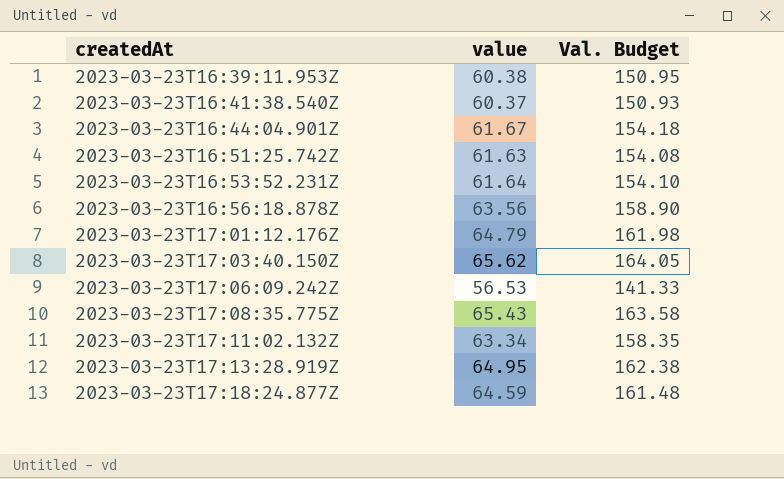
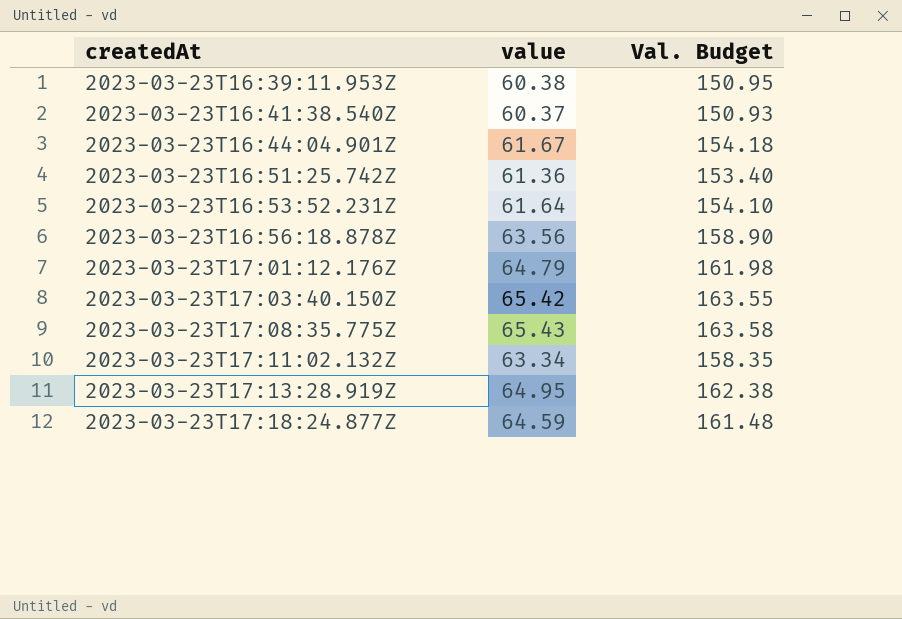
row 2023-03-23T17:06:09.242Z: 56.53 | 141.33 -> none
2023-03-23T16:51:25.742Z | value: 61.63 -> 61.36
2023-03-23T16:51:25.742Z | Val. Budget: 154.08 -> 153.40
2023-03-23T17:03:40.150Z | value: 65.62 -> 65.42
2023-03-23T17:03:40.150Z | Val. Budget: 164.05 -> 163.55

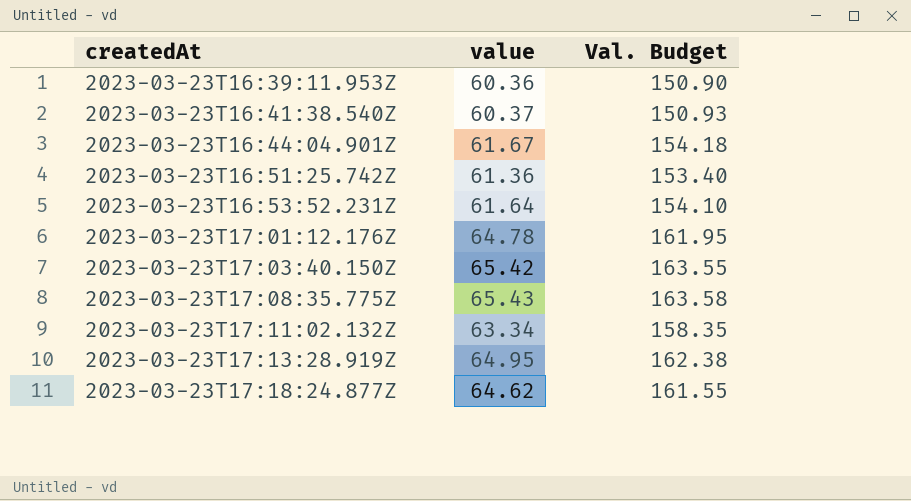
row 2023-03-23T16:56:18.878Z: 63.56 | 158.90 -> none
2023-03-23T16:39:11.953Z | value: 60.38 -> 60.36
2023-03-23T16:39:11.953Z | Val. Budget: 150.95 -> 150.90
2023-03-23T17:01:12.176Z | value: 64.79 -> 64.78
2023-03-23T17:01:12.176Z | Val. Budget: 161.98 -> 161.95
2023-03-23T17:18:24.877Z | value: 64.59 -> 64.62
2023-03-23T17:18:24.877Z | Val. Budget: 161.48 -> 161.55

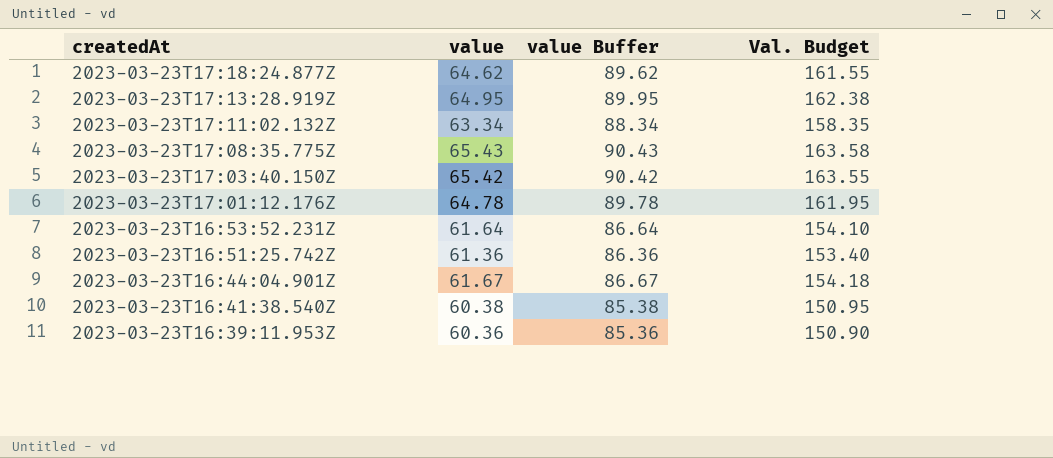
row order: createdAt ascending -> createdAt descending
column value Buffer | formula: none -> [value] + 25
2023-03-23T16:41:38.540Z | value: 60.37 -> 60.38
2023-03-23T16:41:38.540Z | Val. Budget: 150.93 -> 150.95

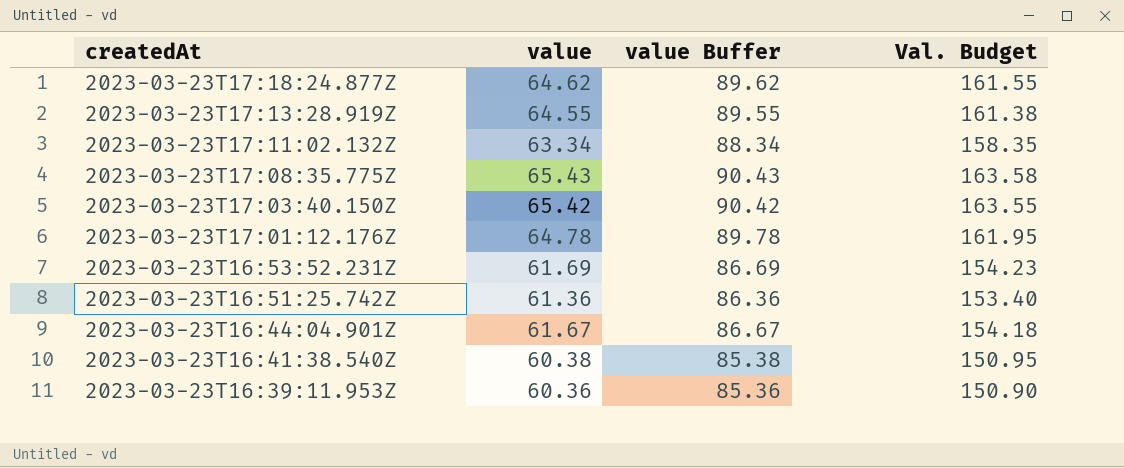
2023-03-23T17:13:28.919Z | value: 64.95 -> 64.55
2023-03-23T17:13:28.919Z | value Buffer: 89.95 -> 89.55
2023-03-23T17:13:28.919Z | Val. Budget: 162.38 -> 161.38
2023-03-23T16:53:52.231Z | value: 61.64 -> 61.69
2023-03-23T16:53:52.231Z | value Buffer: 86.64 -> 86.69
2023-03-23T16:53:52.231Z | Val. Budget: 154.10 -> 154.23

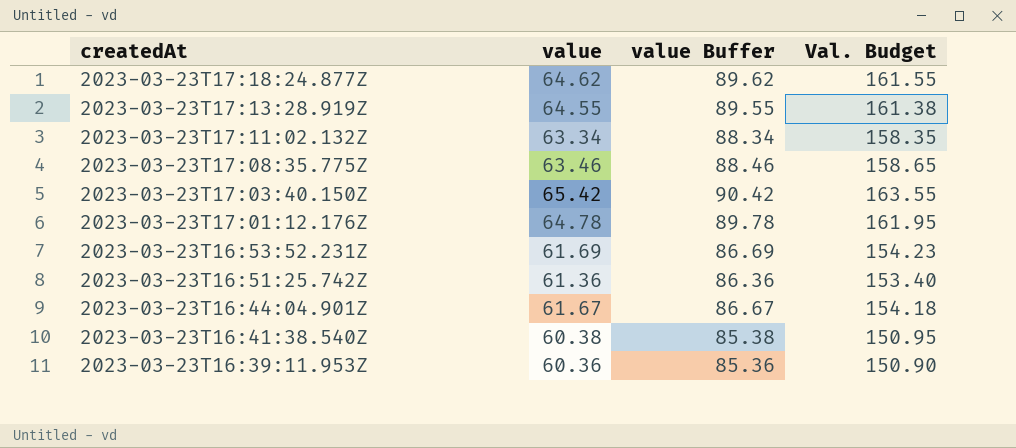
2023-03-23T17:08:35.775Z | value: 65.43 -> 63.46
2023-03-23T17:08:35.775Z | value Buffer: 90.43 -> 88.46
2023-03-23T17:08:35.775Z | Val. Budget: 163.58 -> 158.65

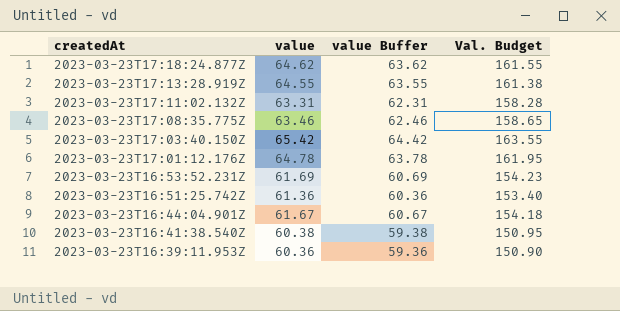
column value Buffer | formula: [value] + 25 -> [value] - 1
2023-03-23T17:11:02.132Z | value: 63.34 -> 63.31
2023-03-23T17:11:02.132Z | Val. Budget: 158.35 -> 158.28

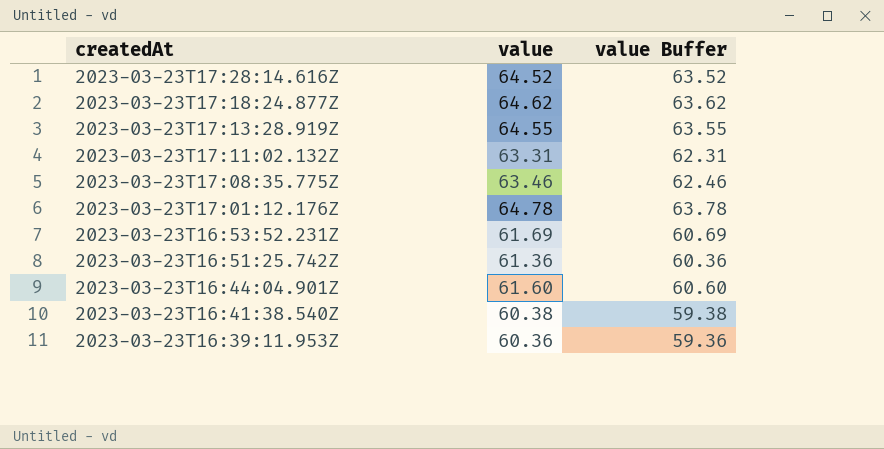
column Val. Budget | formula: [value] * 2.5 -> none
row 2023-03-23T17:03:40.150Z: 65.42 | 64.42 | 163.55 -> none
row 2023-03-23T17:28:14.616Z: none -> 64.52 | 63.52
2023-03-23T16:44:04.901Z | value: 61.67 -> 61.60
2023-03-23T16:44:04.901Z | value Buffer: 60.67 -> 60.60

